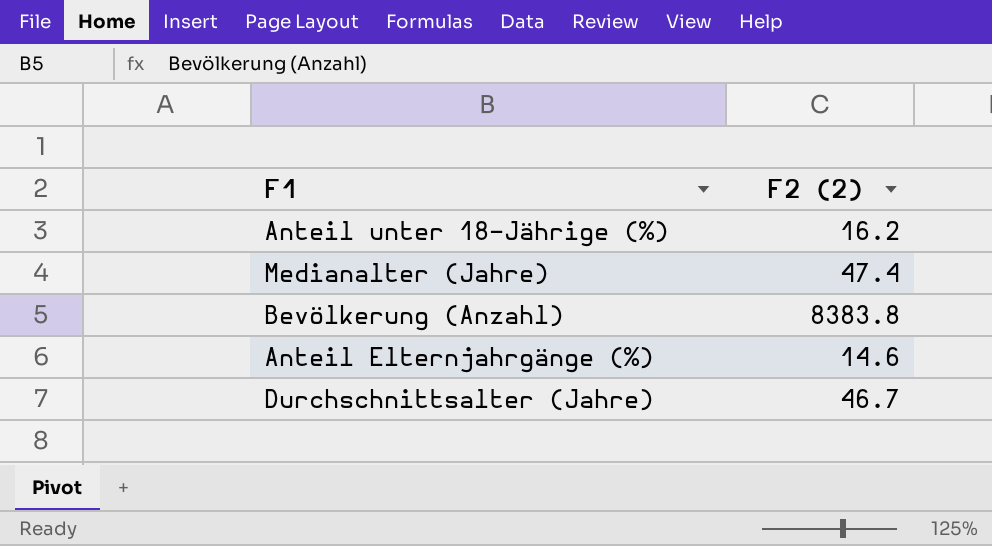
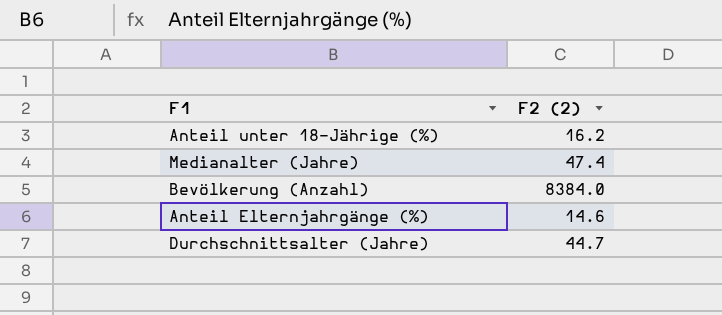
Bevölkerung (Anzahl) | F2 (2): 8383.8 -> 8384.0
Durchschnittsalter (Jahre) | F2 (2): 46.7 -> 44.7

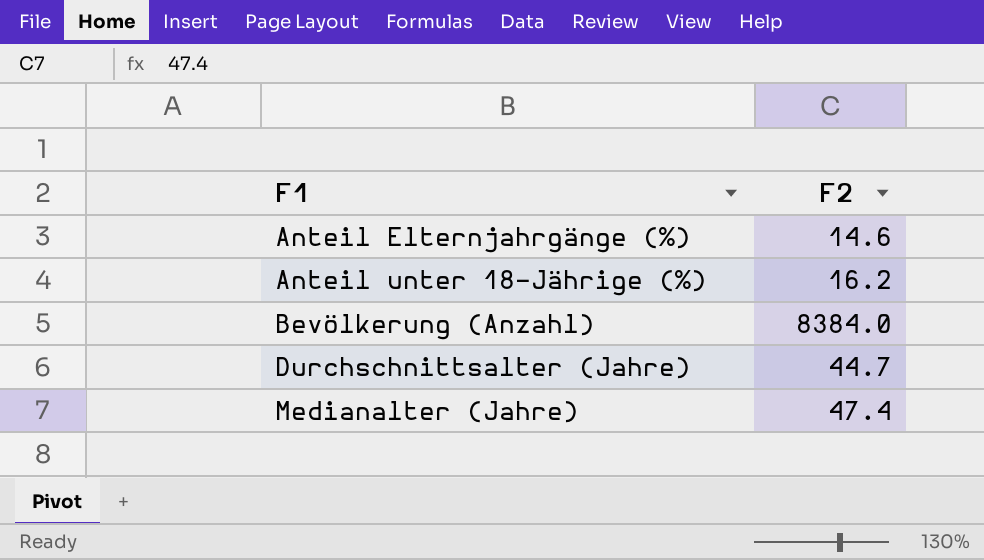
row order: none -> F1 ascending
column name: F2 (2) -> F2

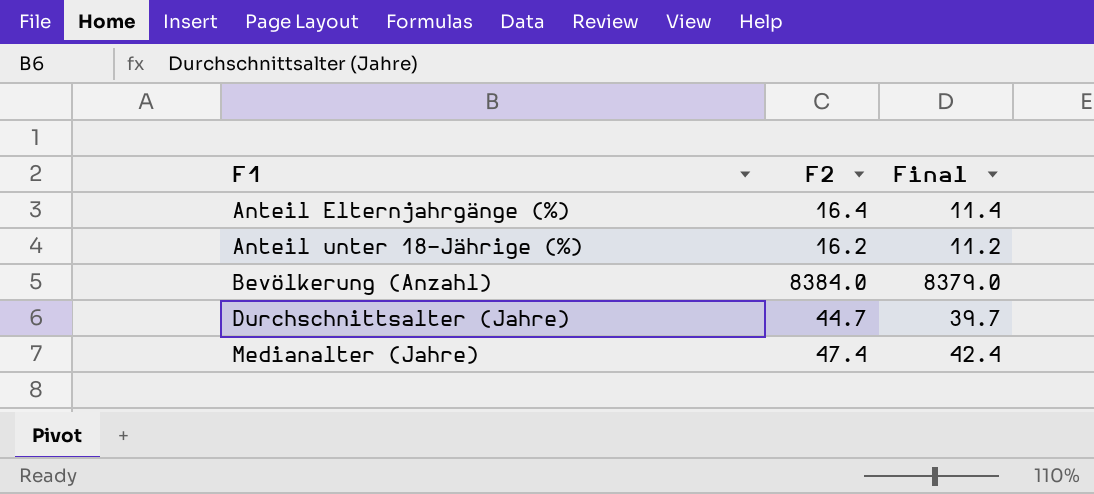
column Final | formula: none -> [F2] - 5
Anteil Elternjahrgänge (%) | F2: 14.6 -> 16.4

